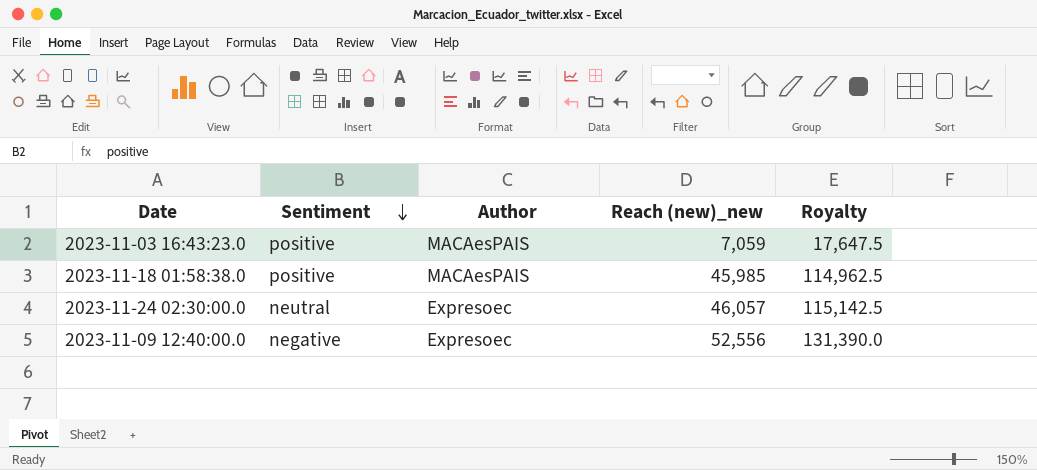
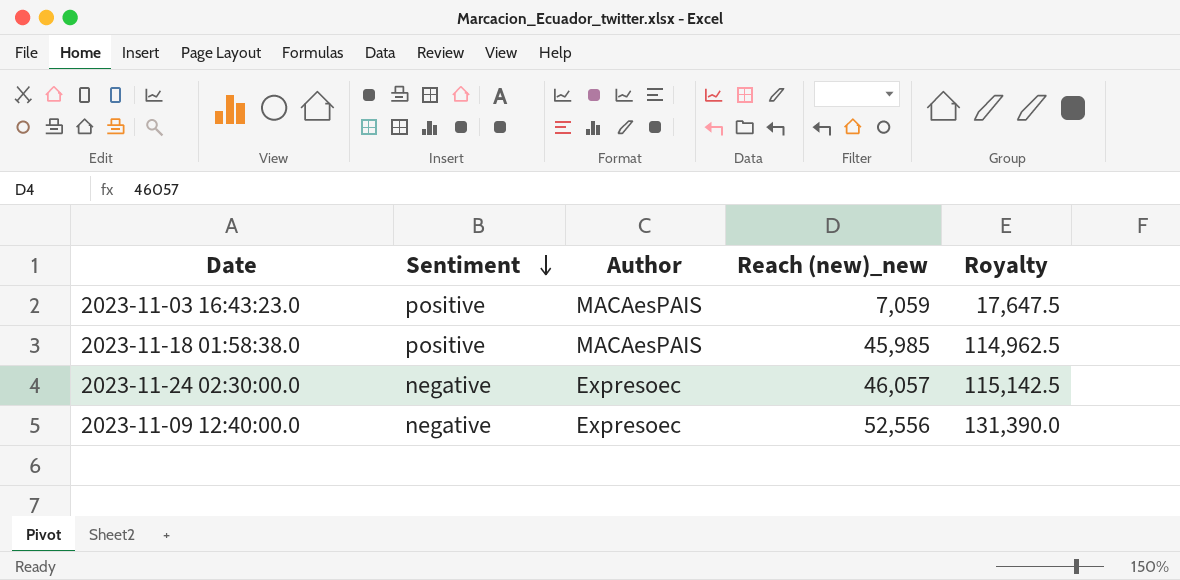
2023-11-24 02:30:00.0 | Sentiment: neutral -> negative

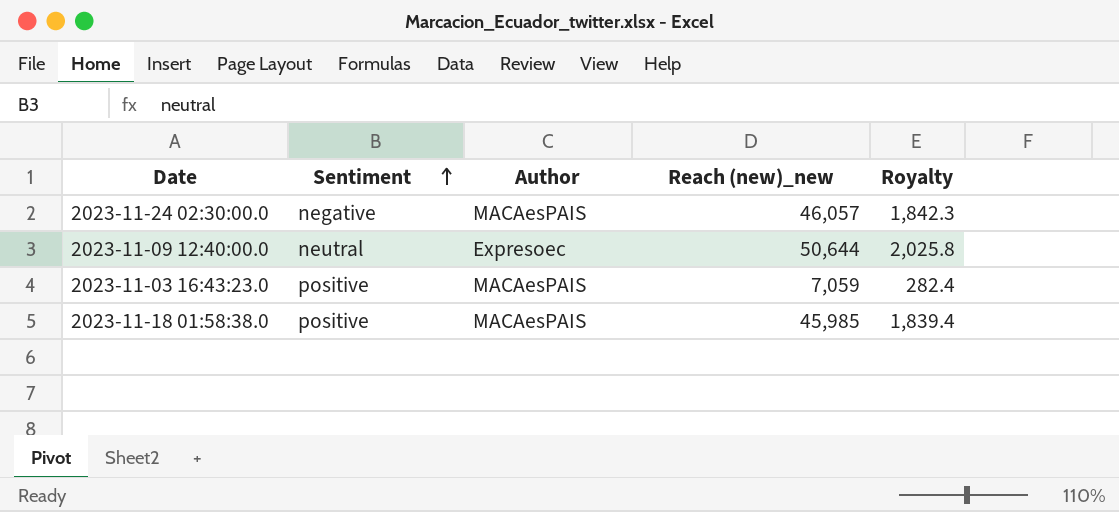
row order: Sentiment descending -> Sentiment ascending
column Royalty | formula: [Reach (new)_new] * 2.5 -> [Reach (new)_new] * 0.04
2023-11-24 02:30:00.0 | Author: Expresoec -> MACAesPAIS
2023-11-09 12:40:00.0 | Sentiment: negative -> neutral
2023-11-09 12:40:00.0 | Reach (new)_new: 52,556 -> 50,644

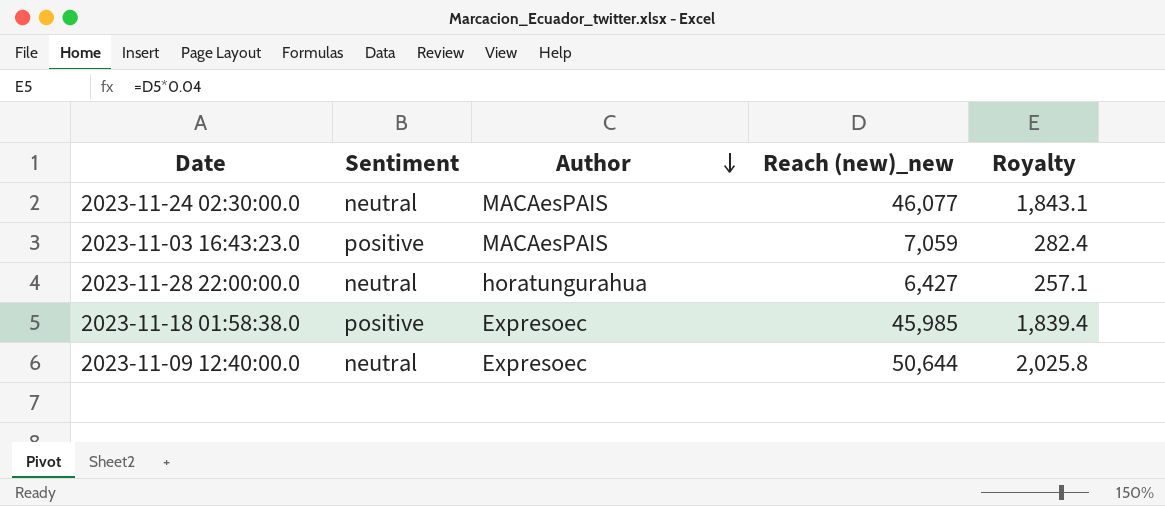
row order: Sentiment ascending -> Author descending
2023-11-24 02:30:00.0 | Sentiment: negative -> neutral
2023-11-24 02:30:00.0 | Reach (new)_new: 46,057 -> 46,077
2023-11-24 02:30:00.0 | Royalty: 1,842.3 -> 1,843.1
row 2023-11-28 22:00:00.0: none -> neutral | horatungurahua | 6,427 | 257.1
2023-11-18 01:58:38.0 | Author: MACAesPAIS -> Expresoec

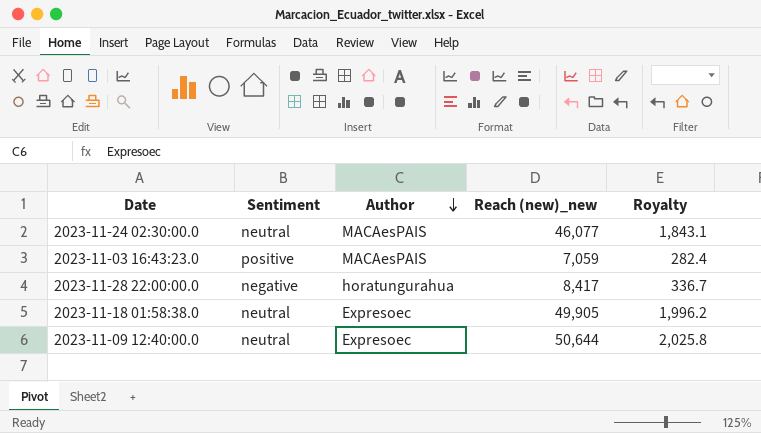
2023-11-28 22:00:00.0 | Sentiment: neutral -> negative
2023-11-28 22:00:00.0 | Reach (new)_new: 6,427 -> 8,417
2023-11-28 22:00:00.0 | Royalty: 257.1 -> 336.7
2023-11-18 01:58:38.0 | Sentiment: positive -> neutral
2023-11-18 01:58:38.0 | Reach (new)_new: 45,985 -> 49,905
2023-11-18 01:58:38.0 | Royalty: 1,839.4 -> 1,996.2

